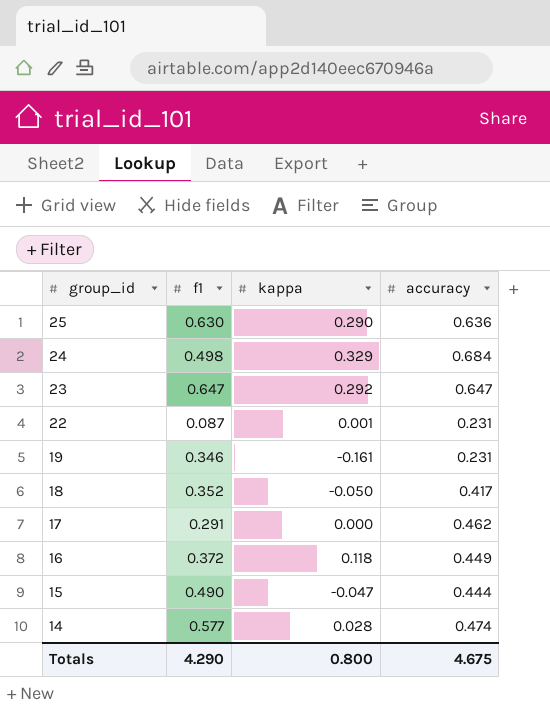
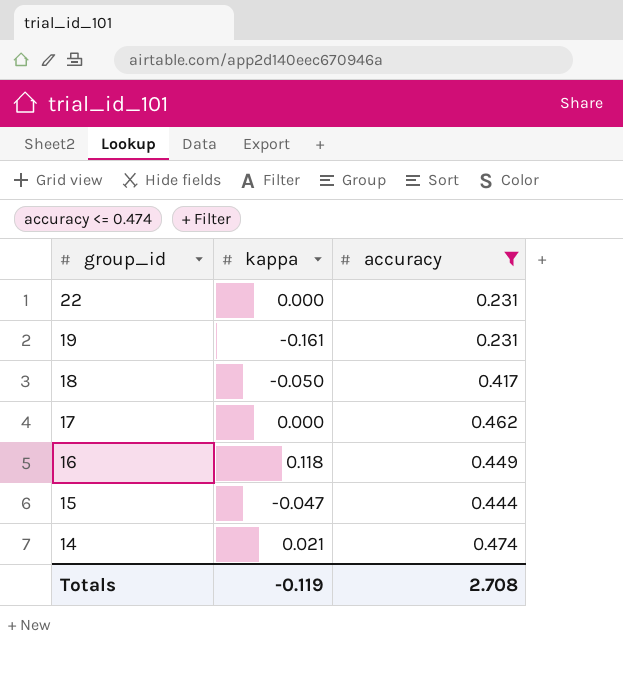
filter: none -> accuracy <= 0.474
column f1 | position: 2 -> none
22 | kappa: 0.001 -> 0.000
14 | kappa: 0.028 -> 0.021
Totals | kappa: 0.800 -> -0.119
Totals | accuracy: 4.675 -> 2.708

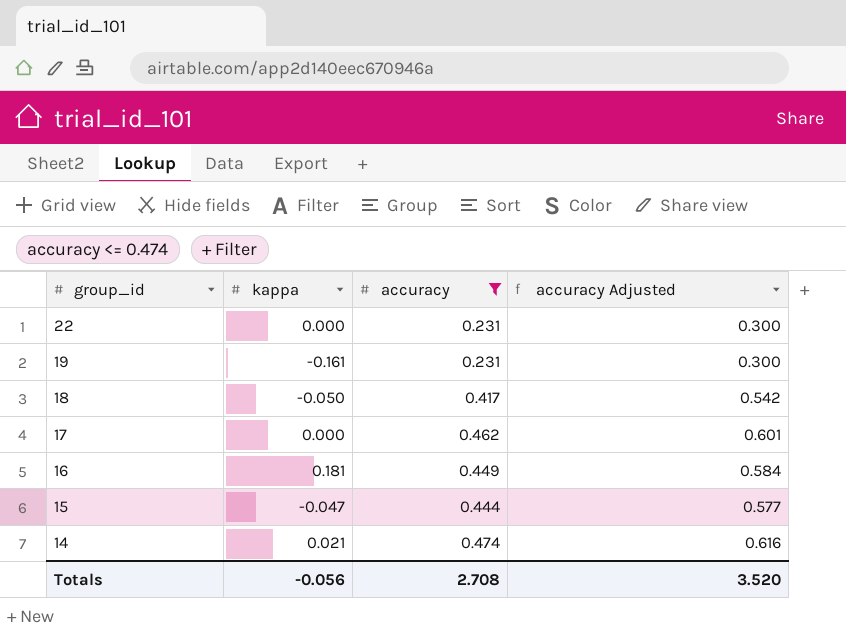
column accuracy Adjusted | formula: none -> [accuracy] * 1.3
16 | kappa: 0.118 -> 0.181
Totals | kappa: -0.119 -> -0.056

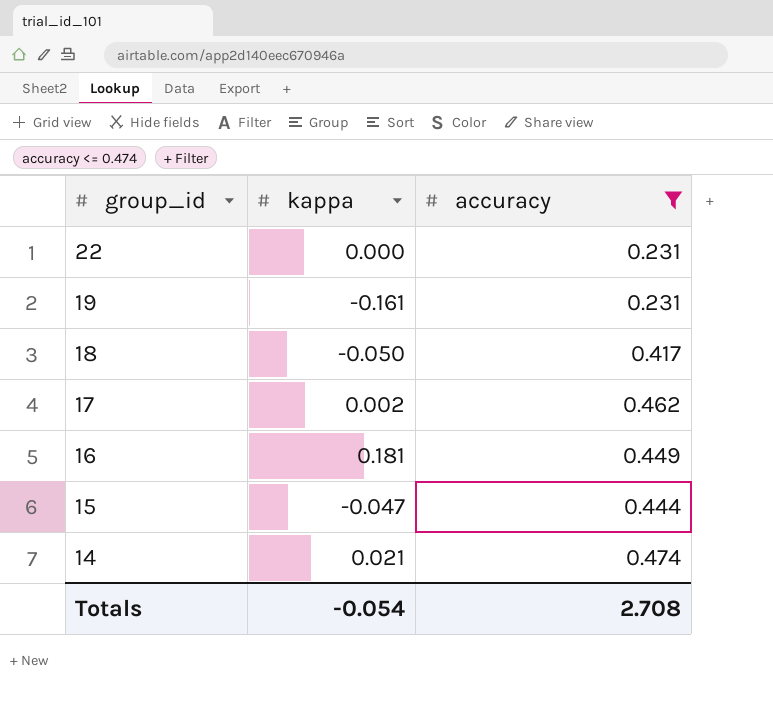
column accuracy Adjusted | formula: [accuracy] * 1.3 -> none
17 | kappa: 0.000 -> 0.002
Totals | kappa: -0.056 -> -0.054

